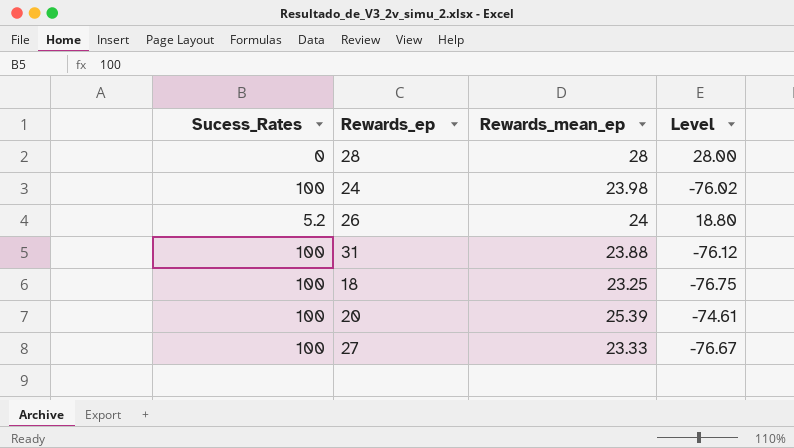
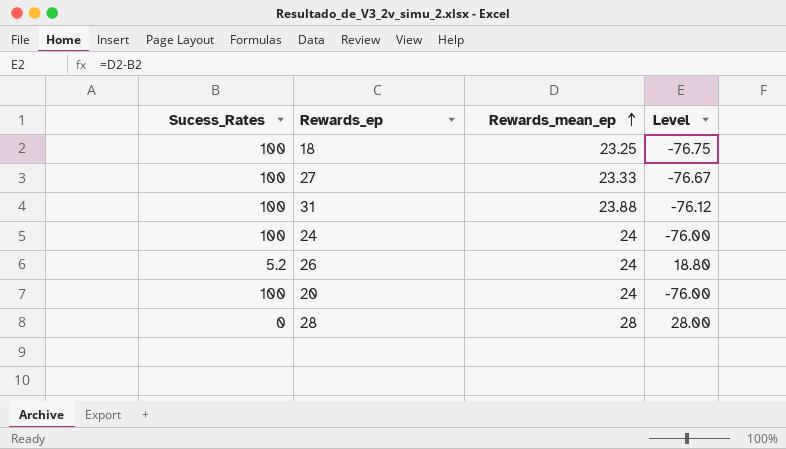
row order: none -> Rewards_mean_ep ascending
24 | Rewards_mean_ep: 23.98 -> 24
24 | Level: -76.02 -> -76.00
20 | Rewards_mean_ep: 25.39 -> 24
20 | Level: -74.61 -> -76.00

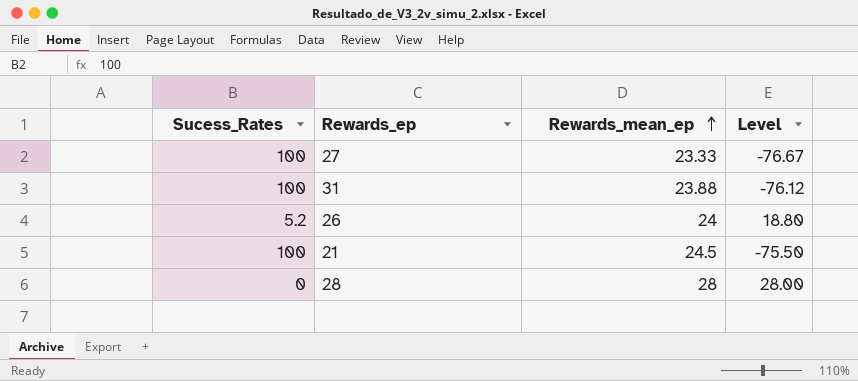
row 18: 100 | 23.25 | -76.75 -> none
row 24: 100 | 24 | -76.00 -> none
row 20: 100 | 24 | -76.00 -> none
row 21: none -> 100 | 24.5 | -75.50

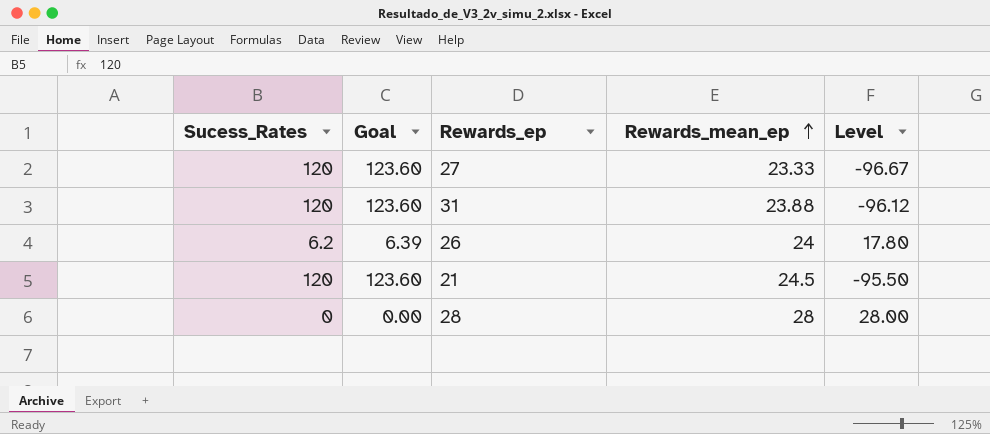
column Goal | formula: none -> [Sucess_Rates] * 1.03
27 | Sucess_Rates: 100 -> 120
27 | Level: -76.67 -> -96.67
31 | Sucess_Rates: 100 -> 120
31 | Level: -76.12 -> -96.12
26 | Sucess_Rates: 5.2 -> 6.2
26 | Level: 18.80 -> 17.80
21 | Sucess_Rates: 100 -> 120
21 | Level: -75.50 -> -95.50

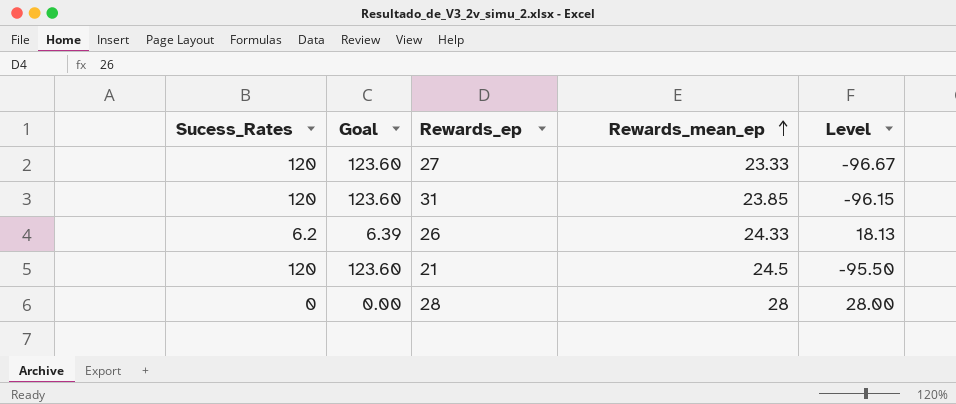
31 | Rewards_mean_ep: 23.88 -> 23.85
31 | Level: -96.12 -> -96.15
26 | Rewards_mean_ep: 24 -> 24.33
26 | Level: 17.80 -> 18.13

